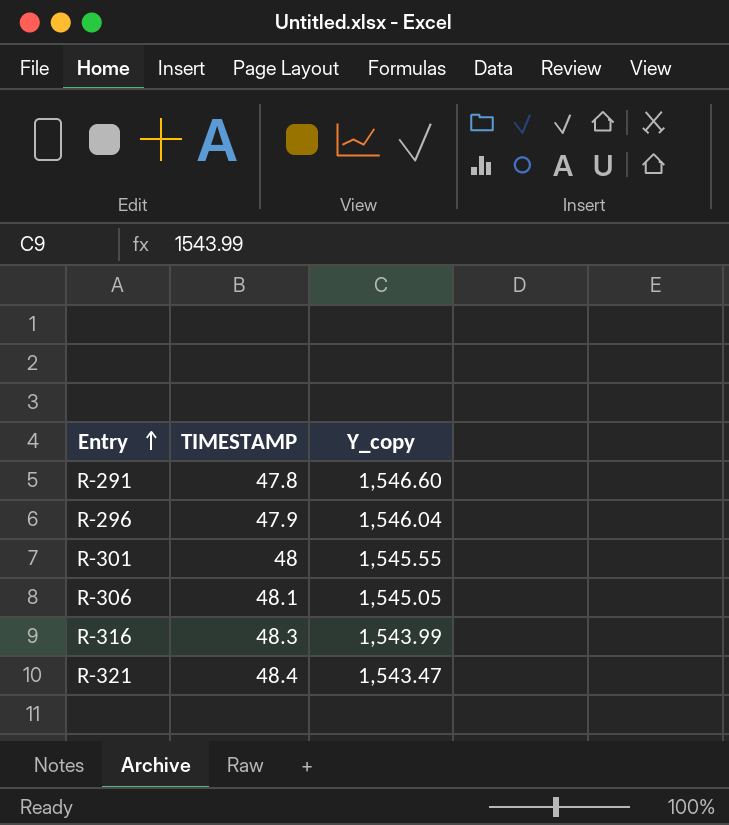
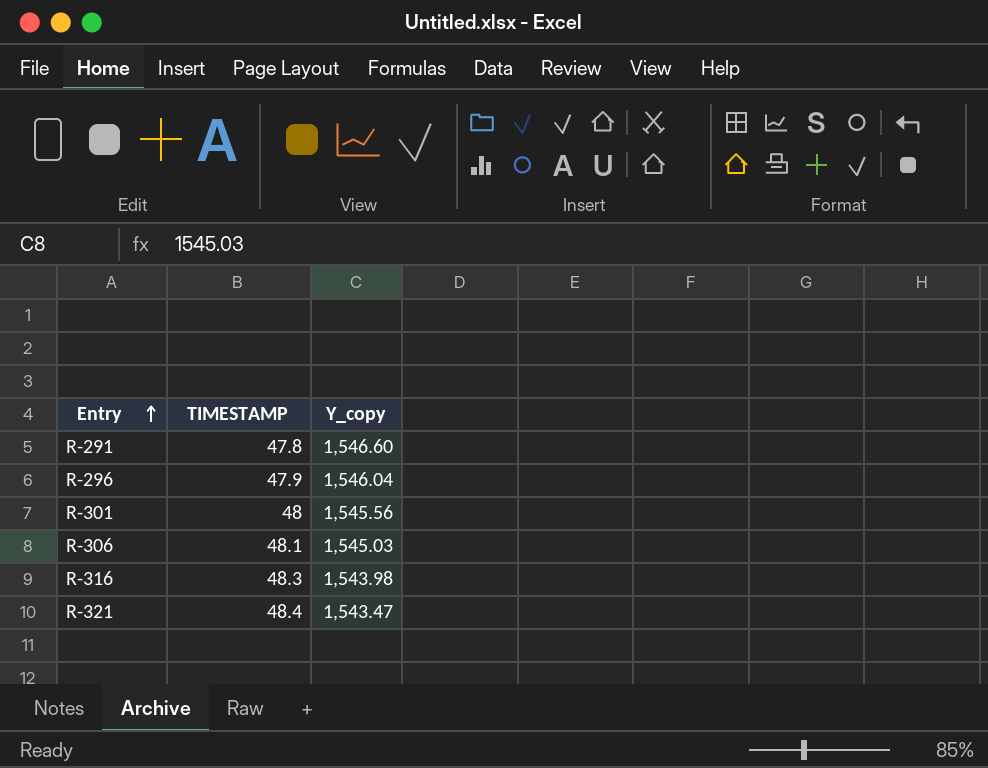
R-301 | Y_copy: 1,545.55 -> 1,545.56
R-306 | Y_copy: 1,545.05 -> 1,545.03
R-316 | Y_copy: 1,543.99 -> 1,543.98

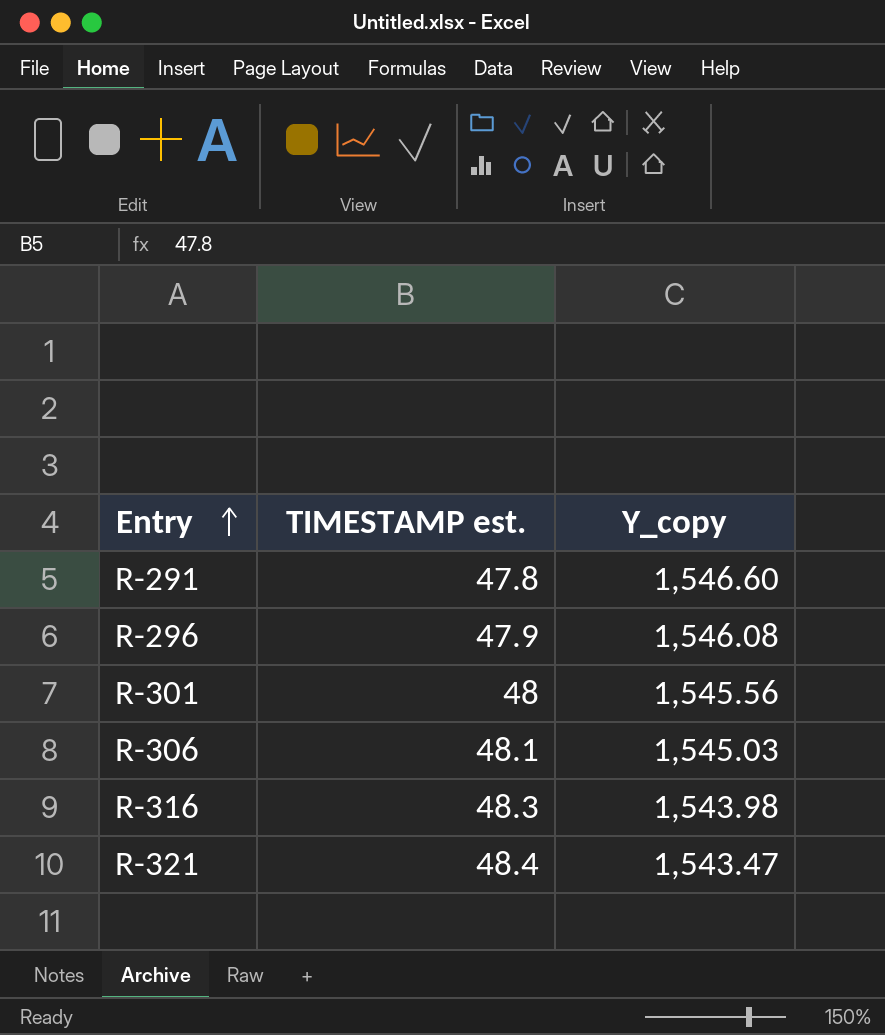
column name: TIMESTAMP -> TIMESTAMP est.
R-296 | Y_copy: 1,546.04 -> 1,546.08

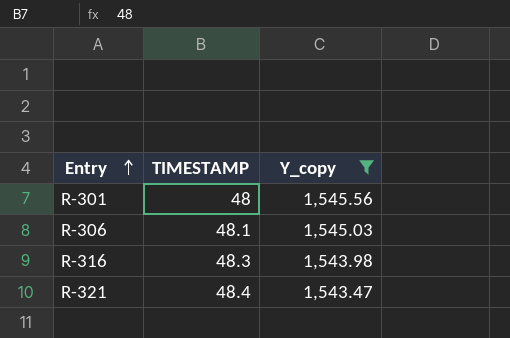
filter: none -> Y_copy <= 1,545.56
column name: TIMESTAMP est. -> TIMESTAMP

